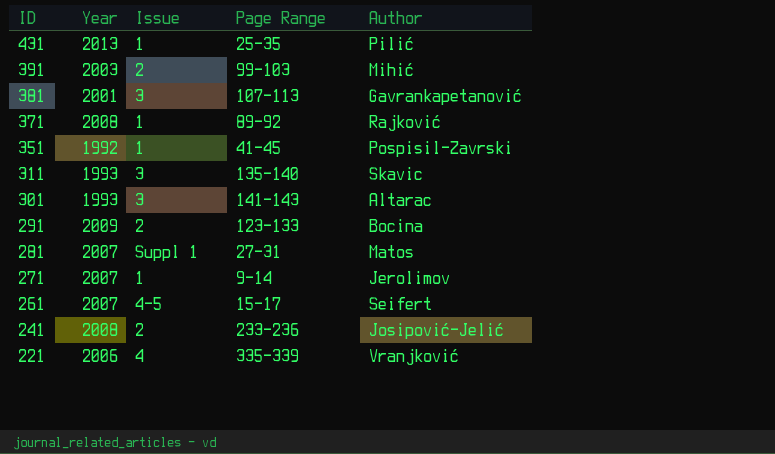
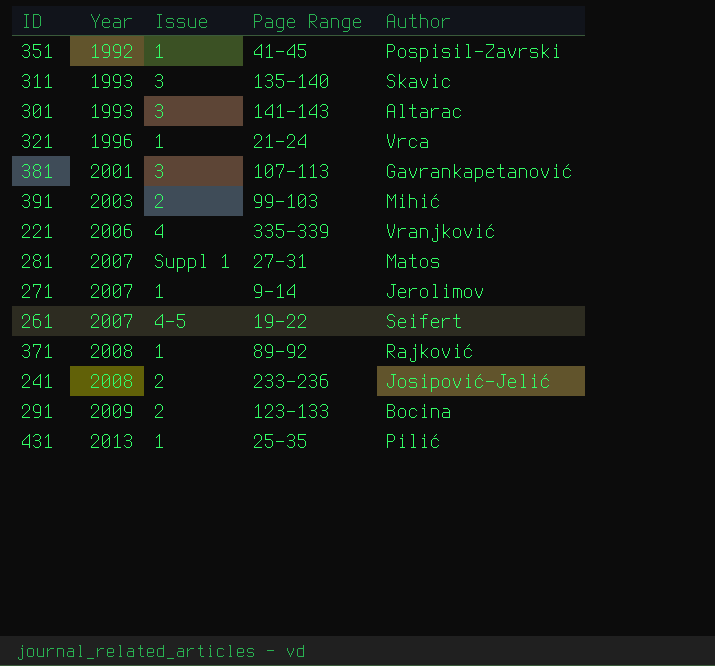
row order: ID descending -> Year ascending
row 321: none -> 1996 | 1 | 21-24 | Vrca
261 | Page Range: 15-17 -> 19-22

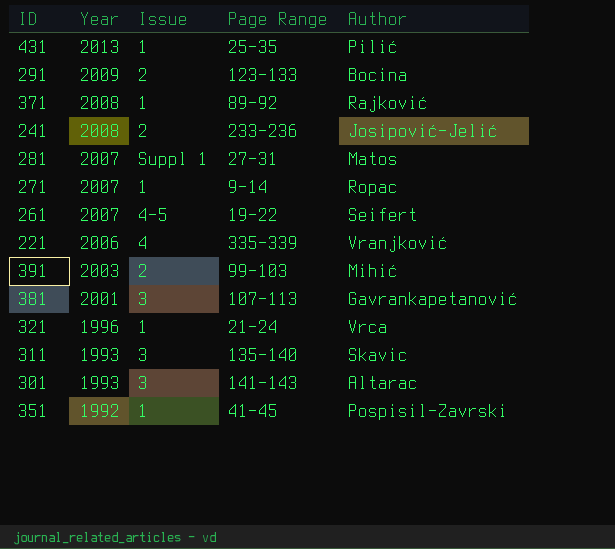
row order: Year ascending -> Year descending
271 | Author: Jerolimov -> Ropac

